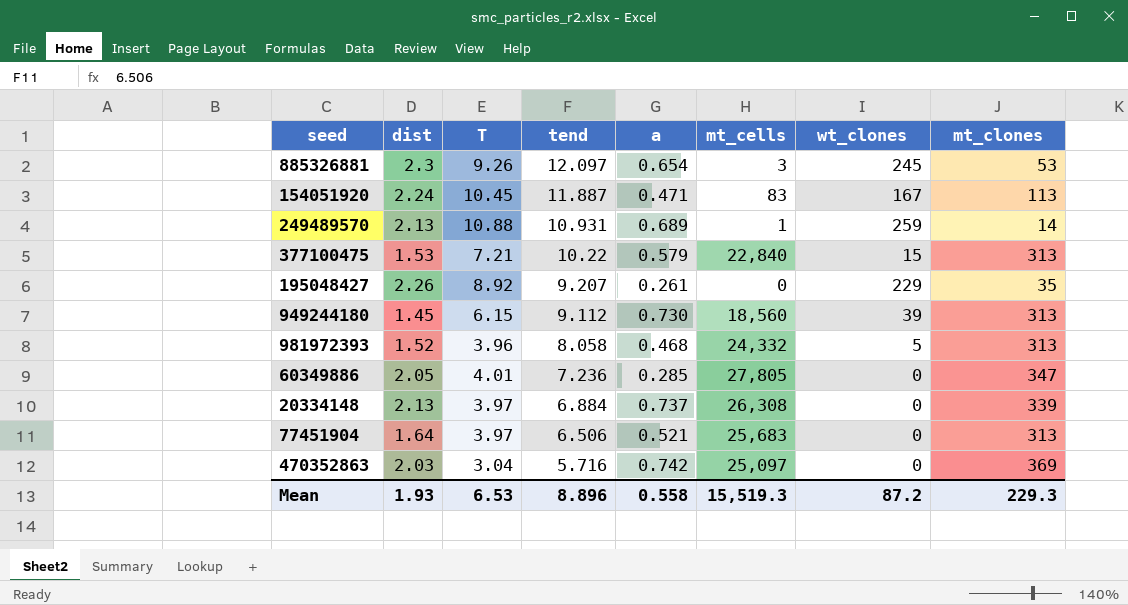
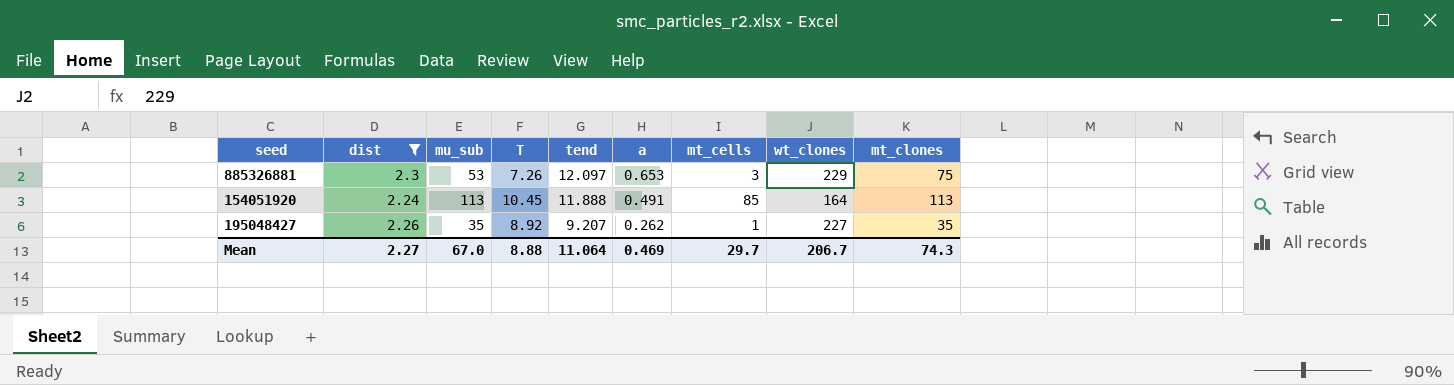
filter: none -> dist >= 2.24
column mu_sub | position: none -> 3
885326881 | T: 9.26 -> 7.26
885326881 | a: 0.654 -> 0.653
885326881 | wt_clones: 245 -> 229
885326881 | mt_clones: 53 -> 75
154051920 | tend: 11.887 -> 11.888
154051920 | a: 0.471 -> 0.491
154051920 | mt_cells: 83 -> 85
154051920 | wt_clones: 167 -> 164
195048427 | a: 0.261 -> 0.262
195048427 | mt_cells: 0 -> 1
195048427 | wt_clones: 229 -> 227
Mean | dist: 1.93 -> 2.27
Mean | T: 6.53 -> 8.88
Mean | tend: 8.896 -> 11.064
Mean | a: 0.558 -> 0.469
Mean | mt_cells: 15,519.3 -> 29.7
Mean | wt_clones: 87.2 -> 206.7
Mean | mt_clones: 229.3 -> 74.3

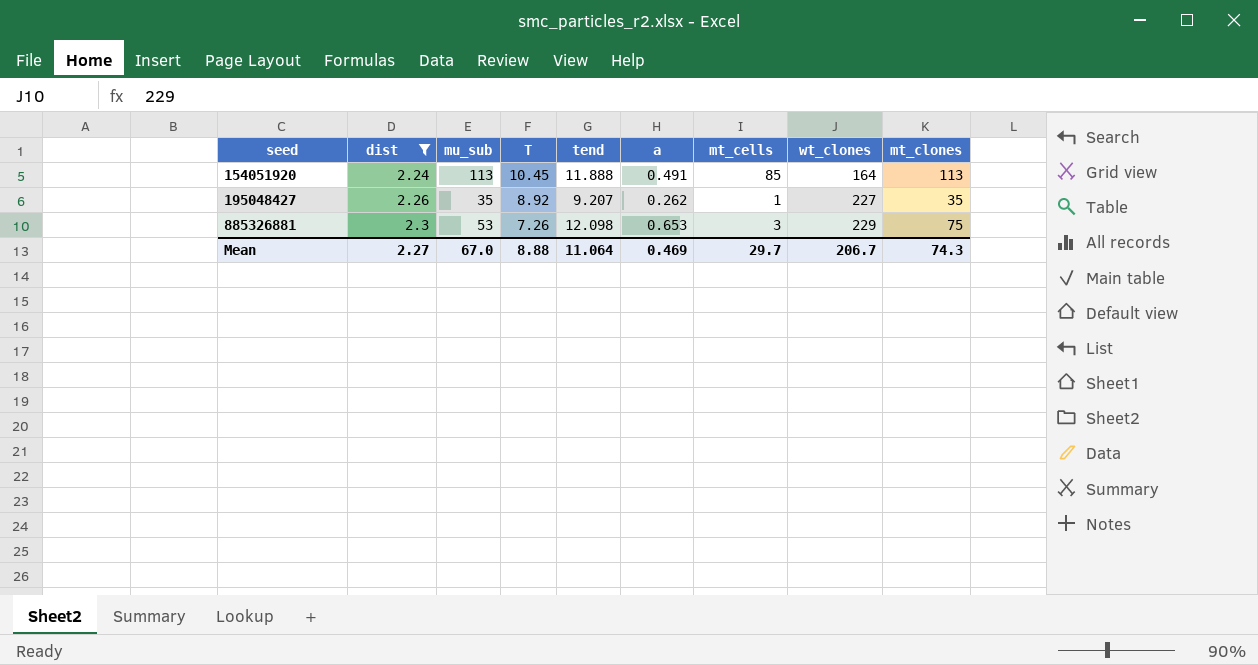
row order: tend descending -> seed ascending
885326881 | tend: 12.097 -> 12.098

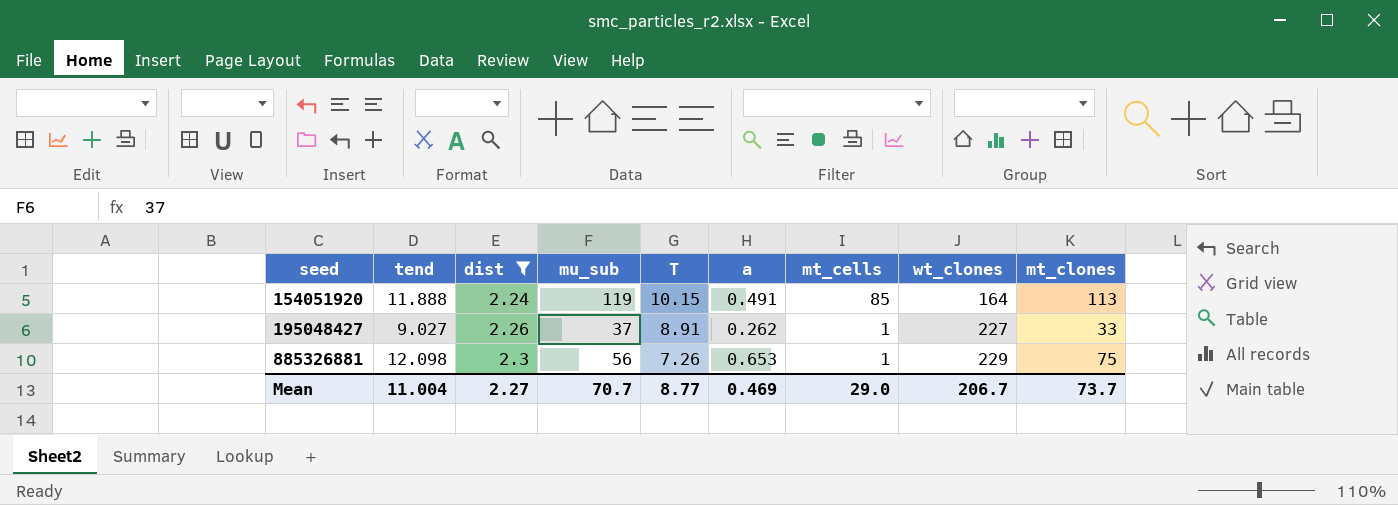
column tend | position: 5 -> 2
154051920 | mu_sub: 113 -> 119
154051920 | T: 10.45 -> 10.15
195048427 | tend: 9.207 -> 9.027
195048427 | mu_sub: 35 -> 37
195048427 | T: 8.92 -> 8.91
195048427 | mt_clones: 35 -> 33
885326881 | mu_sub: 53 -> 56
885326881 | mt_cells: 3 -> 1
Mean | tend: 11.064 -> 11.004
Mean | mu_sub: 67.0 -> 70.7
Mean | T: 8.88 -> 8.77
Mean | mt_cells: 29.7 -> 29.0
Mean | mt_clones: 74.3 -> 73.7

